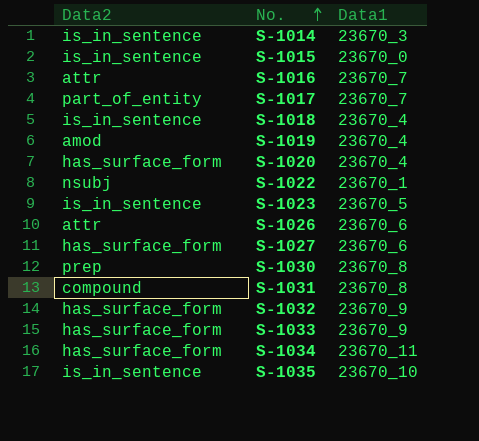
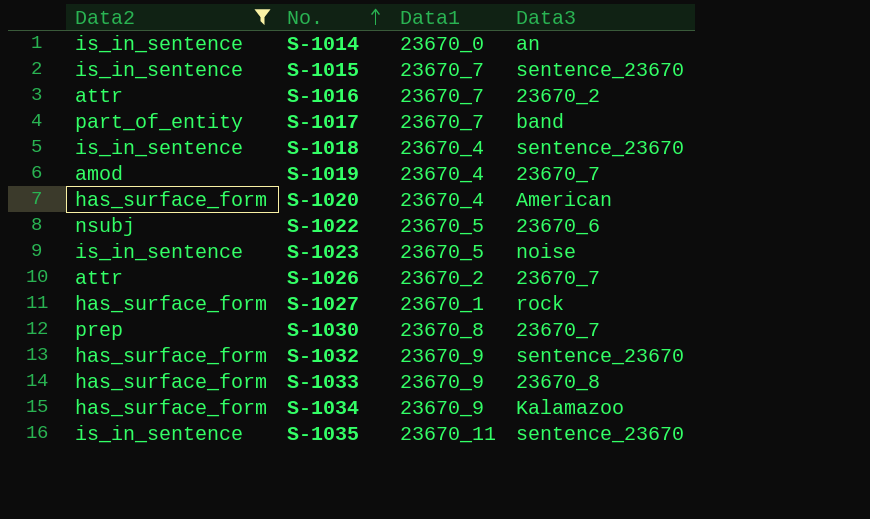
filter: none -> Data2 != compound
column Data3 | position: none -> 4
S-1014 | Data1: 23670_3 -> 23670_0
S-1015 | Data1: 23670_0 -> 23670_7
S-1022 | Data1: 23670_1 -> 23670_5
S-1026 | Data1: 23670_6 -> 23670_2
S-1027 | Data1: 23670_6 -> 23670_1
S-1034 | Data1: 23670_11 -> 23670_9
S-1035 | Data1: 23670_10 -> 23670_11

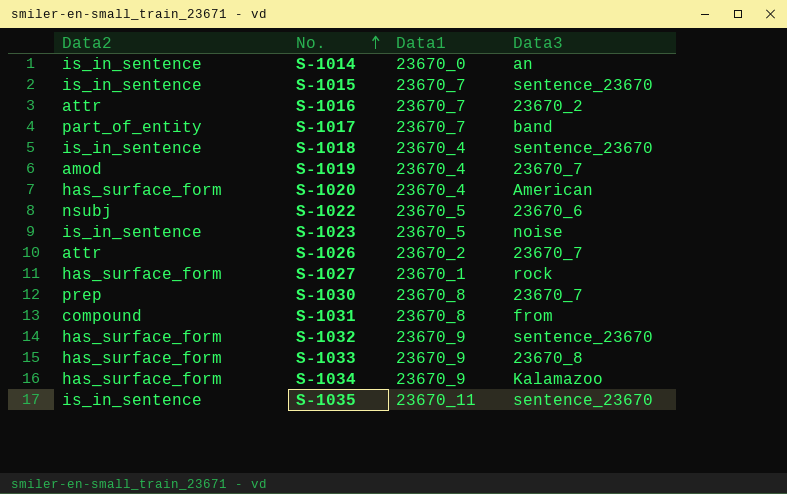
filter: Data2 != compound -> none

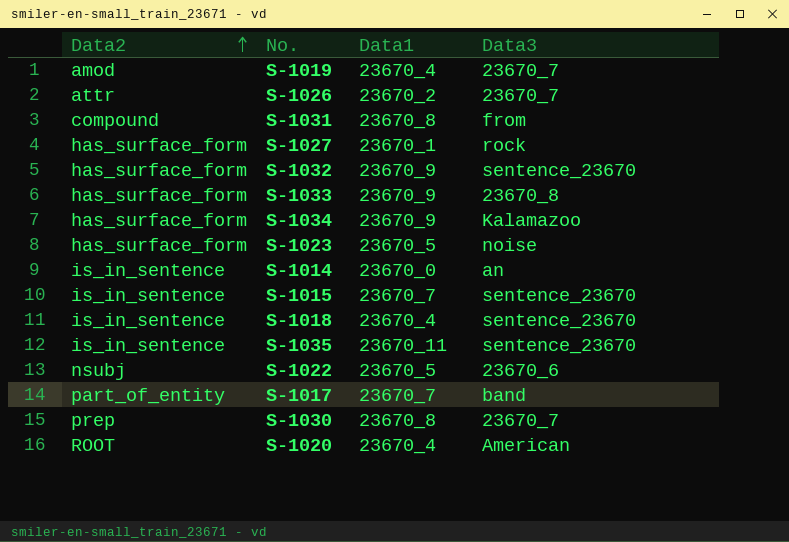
row order: No. ascending -> Data2 ascending
row S-1016: attr | 23670_7 | 23670_2 -> none
S-1023 | Data2: is_in_sentence -> has_surface_form
S-1020 | Data2: has_surface_form -> ROOT

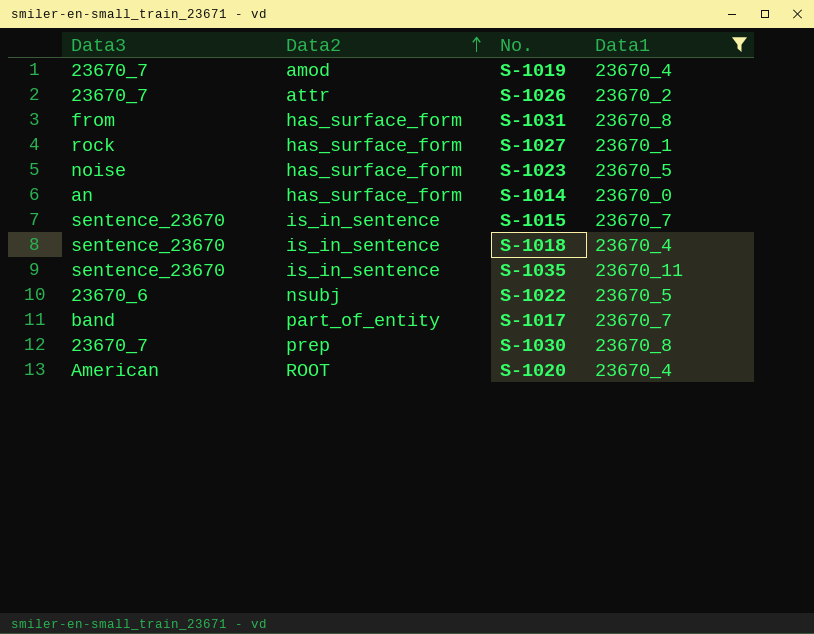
filter: none -> Data1 != 23670_9
column Data3 | position: 4 -> 1
S-1031 | Data2: compound -> has_surface_form
S-1014 | Data2: is_in_sentence -> has_surface_form

